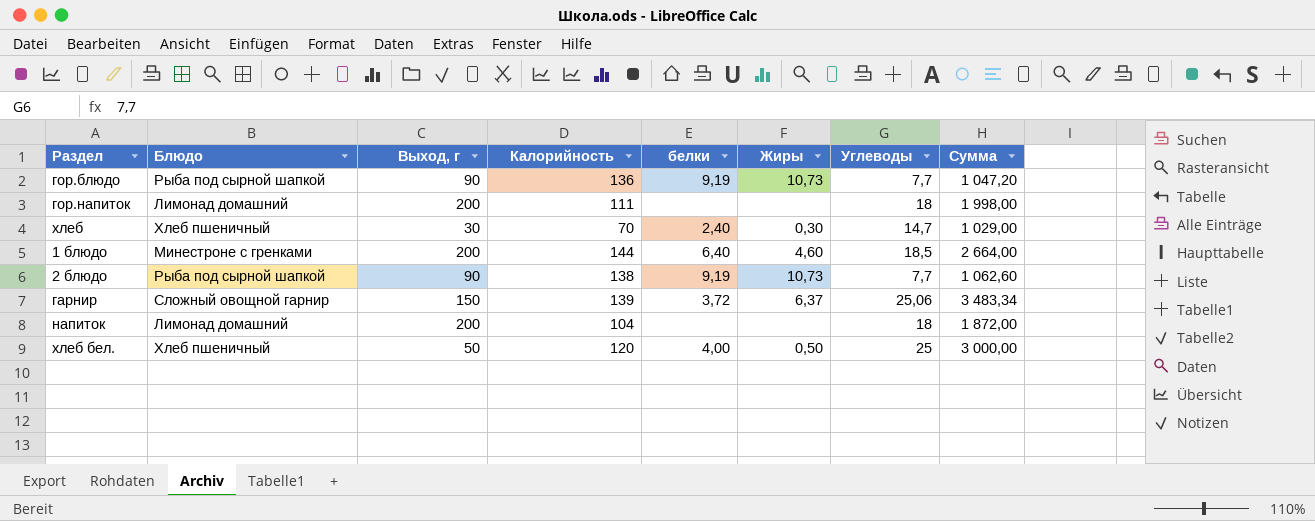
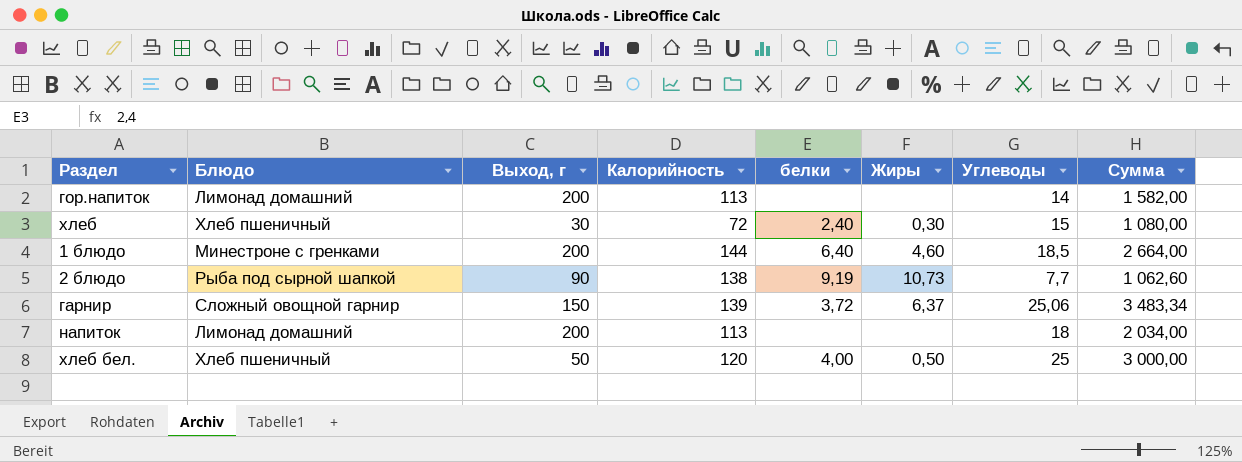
row гор.блюдо: Рыба под сырной шапкой | 90 | 136 | 9,19 | 10,73 | 7,7 | 1 047,20 -> none
гор.напиток | Калорийность: 111 -> 113
гор.напиток | Углеводы: 18 -> 14
гор.напиток | Сумма: 1 998,00 -> 1 582,00
хлеб | Калорийность: 70 -> 72
хлеб | Углеводы: 14,7 -> 15
хлеб | Сумма: 1 029,00 -> 1 080,00
напиток | Калорийность: 104 -> 113
напиток | Сумма: 1 872,00 -> 2 034,00

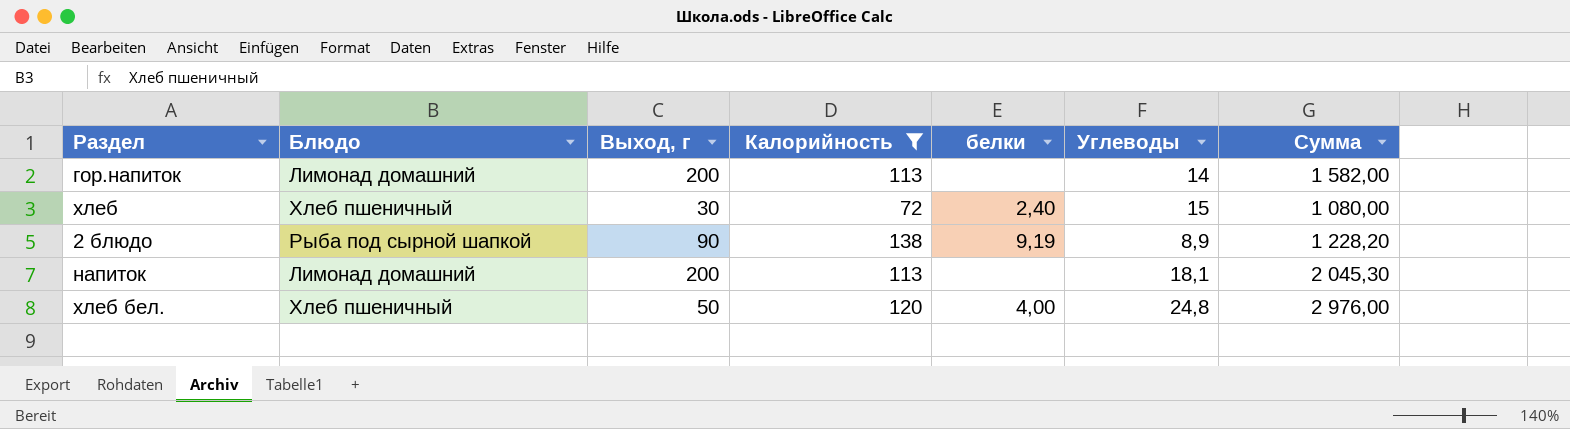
filter: none -> Калорийность <= 138
column Жиры | position: 6 -> none
2 блюдо | Углеводы: 7,7 -> 8,9
2 блюдо | Сумма: 1 062,60 -> 1 228,20
напиток | Углеводы: 18 -> 18,1
напиток | Сумма: 2 034,00 -> 2 045,30
хлеб бел. | Углеводы: 25 -> 24,8
хлеб бел. | Сумма: 3 000,00 -> 2 976,00

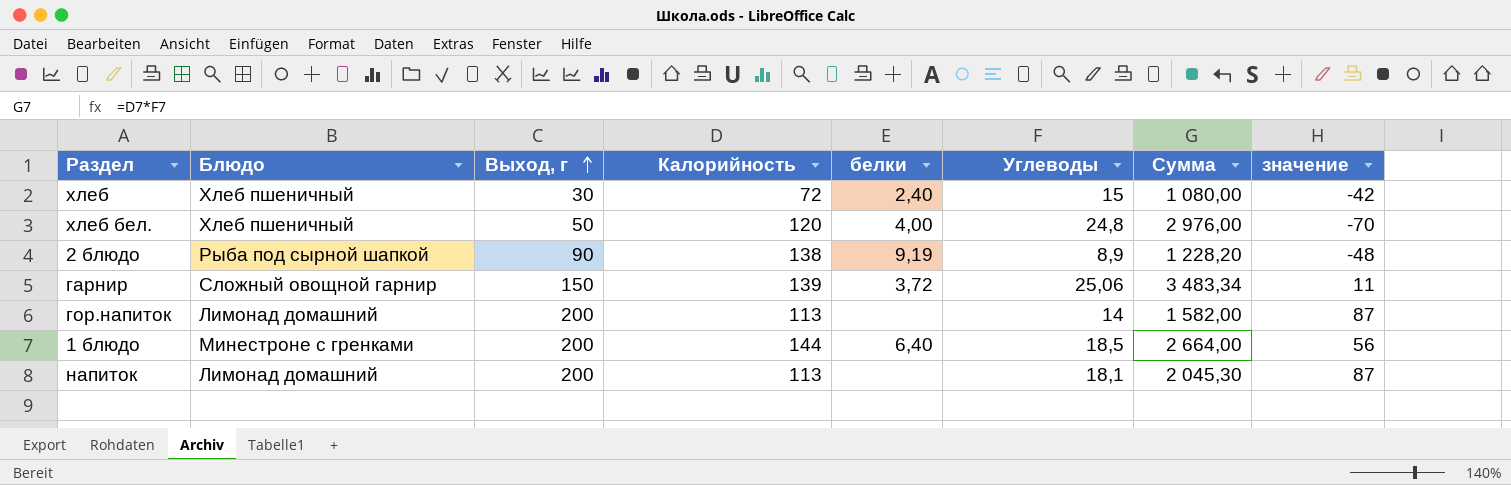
filter: Калорийность <= 138 -> none
row order: none -> Выход, г ascending
column значение | formula: none -> [Выход, г] - [Калорийность]

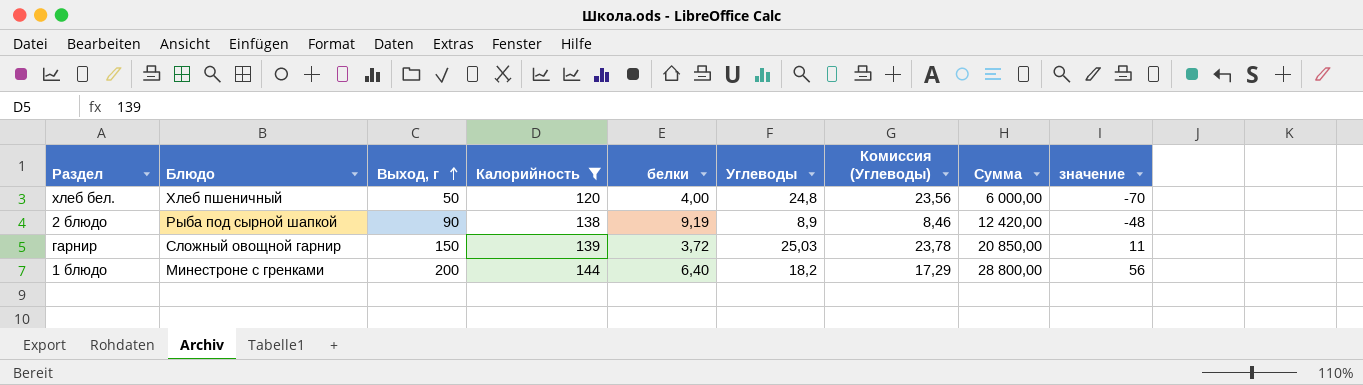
filter: none -> Калорийность >= 120
column Комиссия (Углеводы) | formula: none -> [Углеводы] * 0,95
column Сумма | formula: [Калорийность] * [Углеводы] -> [Выход, г] * [Калорийность]
гарнир | Углеводы: 25,06 -> 25,03
1 блюдо | Углеводы: 18,5 -> 18,2

